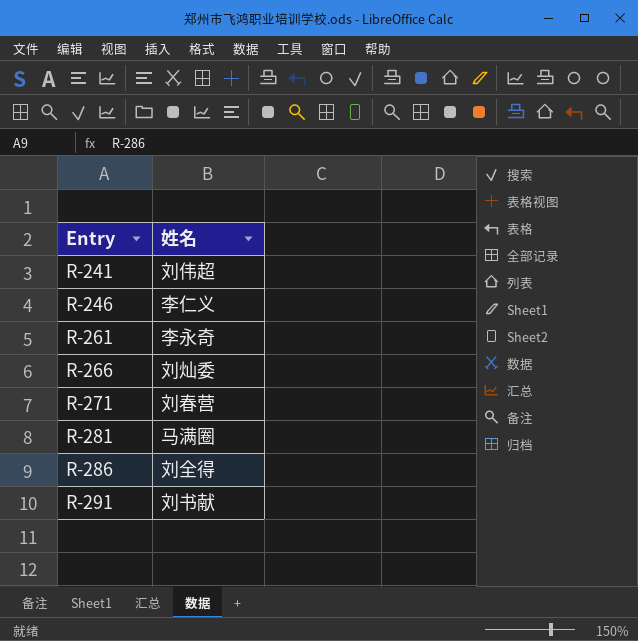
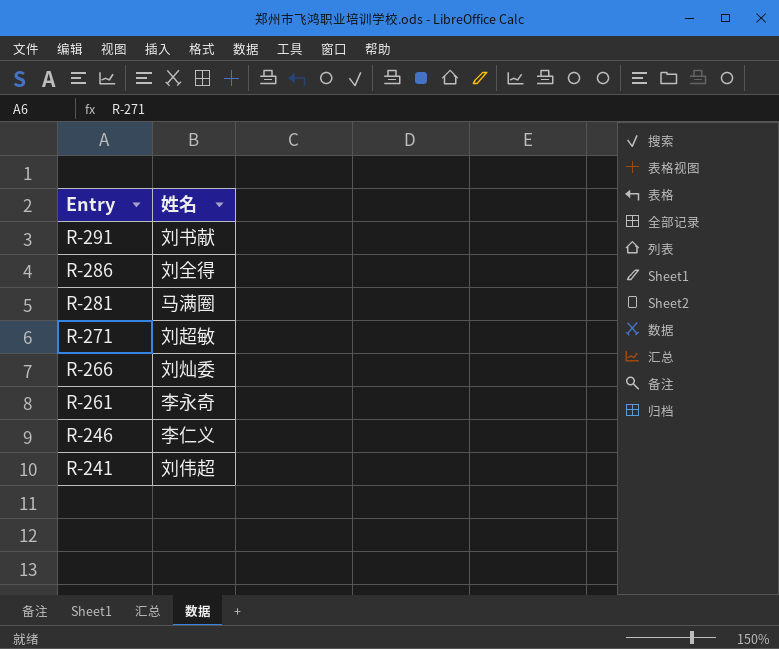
row order: Entry ascending -> Entry descending
R-271 | 姓名: 刘春营 -> 刘超敏

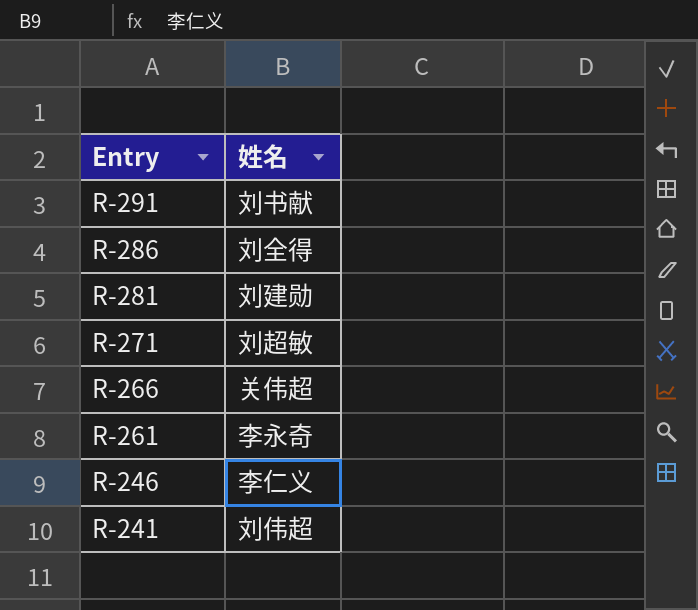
R-281 | 姓名: 马满圈 -> 刘建勋
R-266 | 姓名: 刘灿委 -> 关伟超

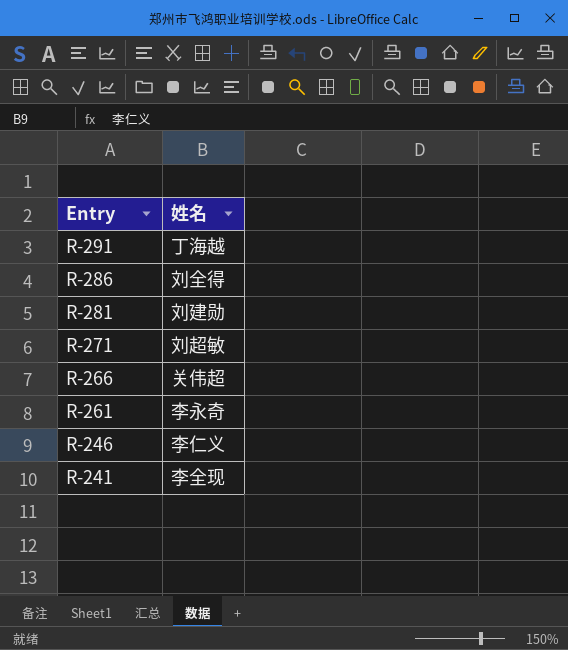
R-291 | 姓名: 刘书献 -> 丁海越
R-241 | 姓名: 刘伟超 -> 李全现

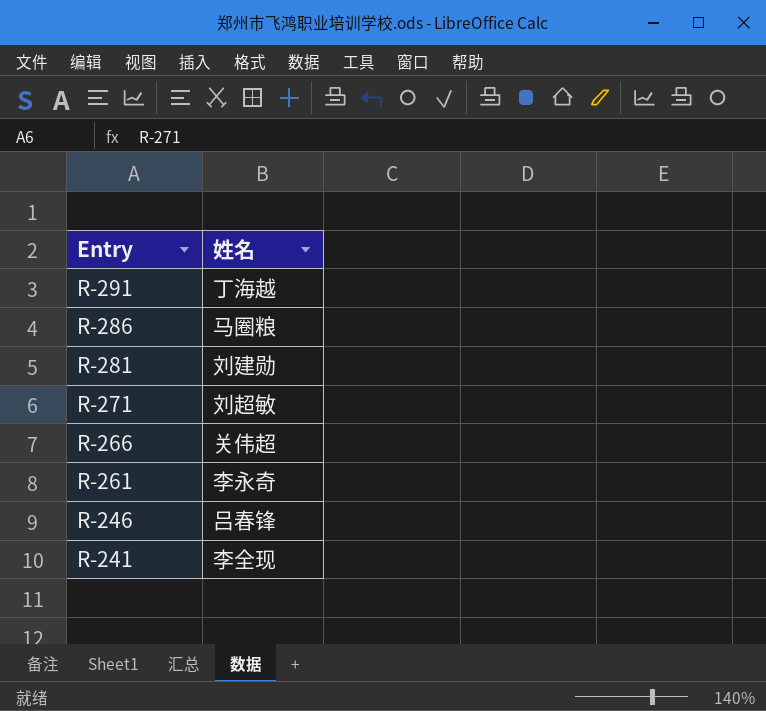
R-286 | 姓名: 刘全得 -> 马圈粮
R-246 | 姓名: 李仁义 -> 吕春锋

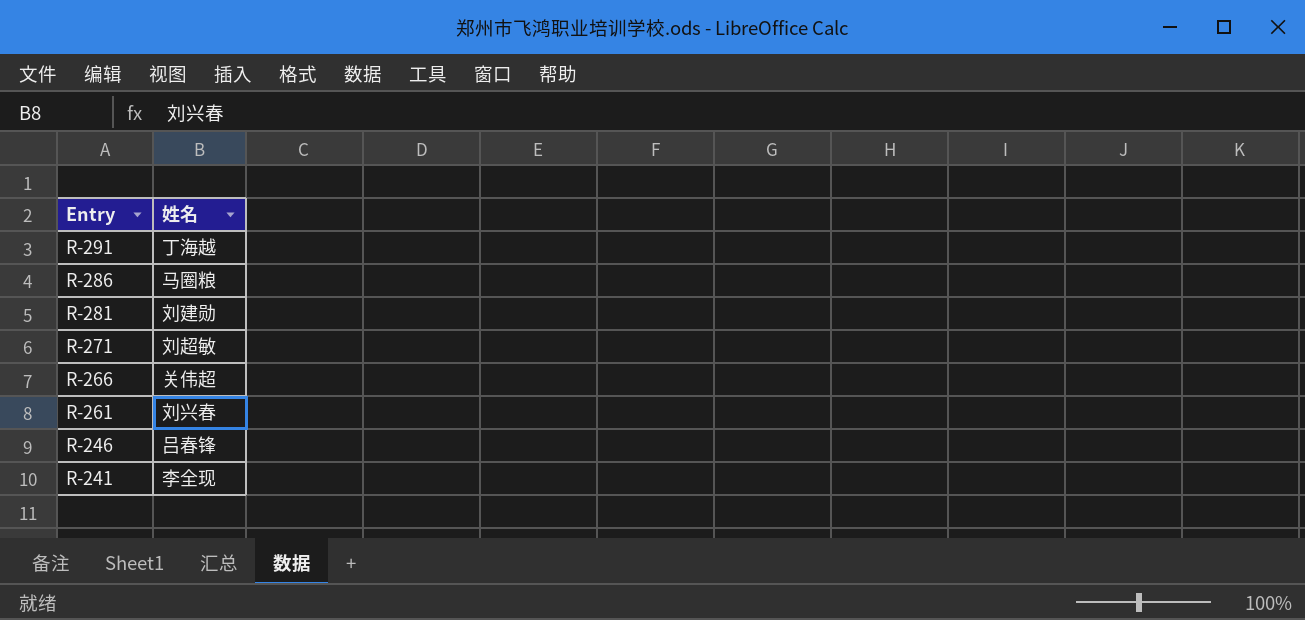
R-261 | 姓名: 李永奇 -> 刘兴春

